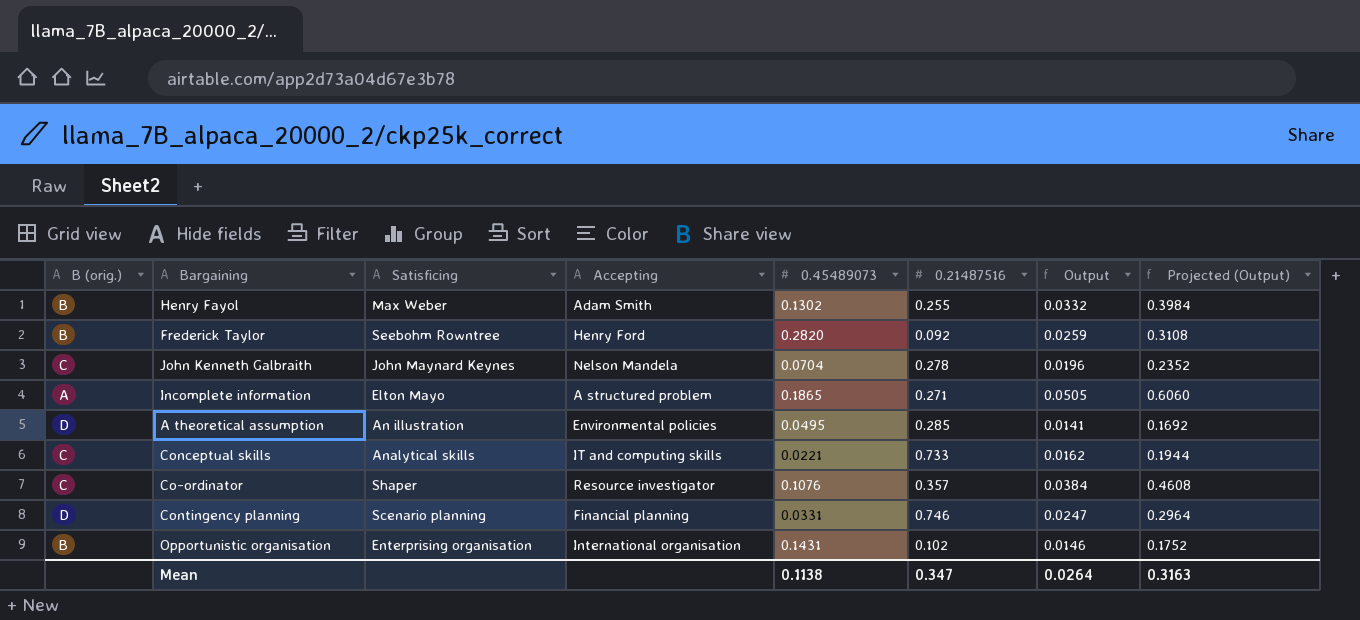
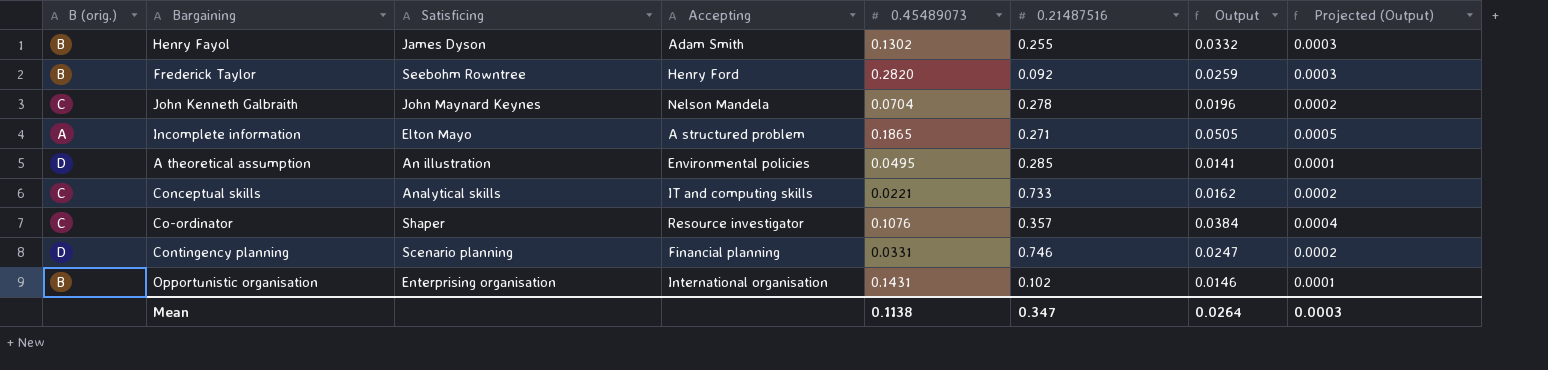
column Projected (Output) | formula: [Output] * 12 -> [Output] * 0.01
Henry Fayol | Satisficing: Max Weber -> James Dyson
Mean | Projected (Output): 0.3163 -> 0.0003

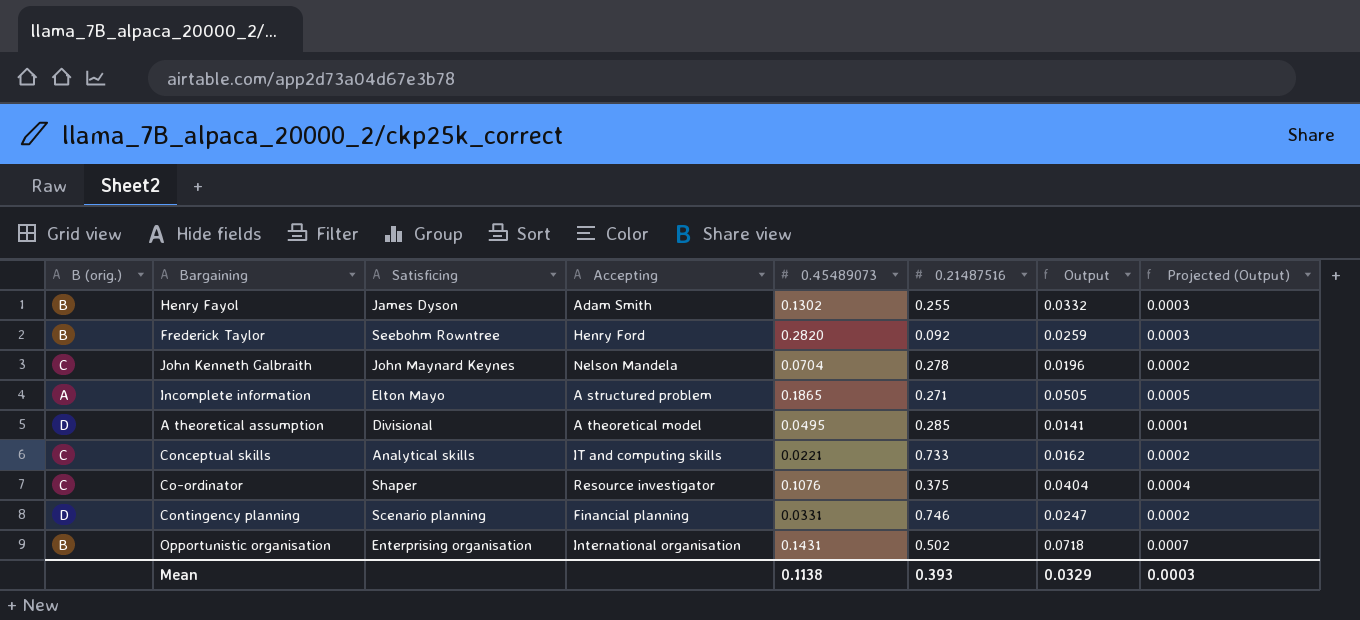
A theoretical assumption | Satisficing: An illustration -> Divisional
A theoretical assumption | Accepting: Environmental policies -> A theoretical model
Co-ordinator | 0.21487516: 0.357 -> 0.375
Co-ordinator | Output: 0.0384 -> 0.0404
Opportunistic organisation | 0.21487516: 0.102 -> 0.502
Opportunistic organisation | Output: 0.0146 -> 0.0718
Opportunistic organisation | Projected (Output): 0.0001 -> 0.0007
Mean | 0.21487516: 0.347 -> 0.393
Mean | Output: 0.0264 -> 0.0329

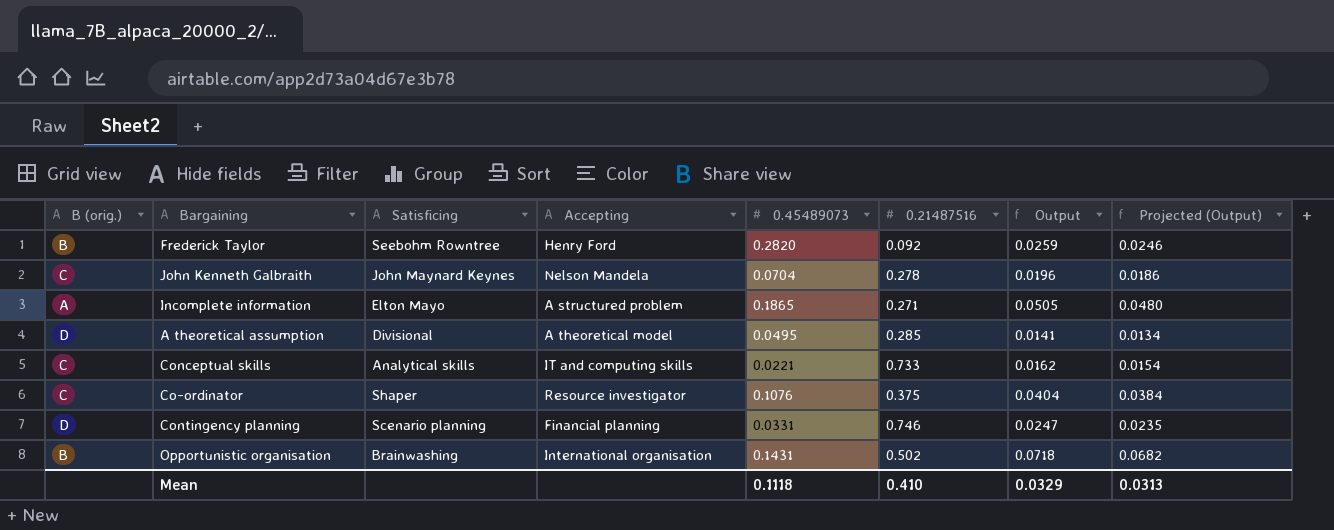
column Projected (Output) | formula: [Output] * 0.01 -> [Output] * 0.95
row Henry Fayol: B | James Dyson | Adam Smith | 0.1302 | 0.255 | 0.0332 | 0.0003 -> none
Opportunistic organisation | Satisficing: Enterprising organisation -> Brainwashing
Mean | 0.45489073: 0.1138 -> 0.1118
Mean | 0.21487516: 0.393 -> 0.410
Mean | Projected (Output): 0.0003 -> 0.0313

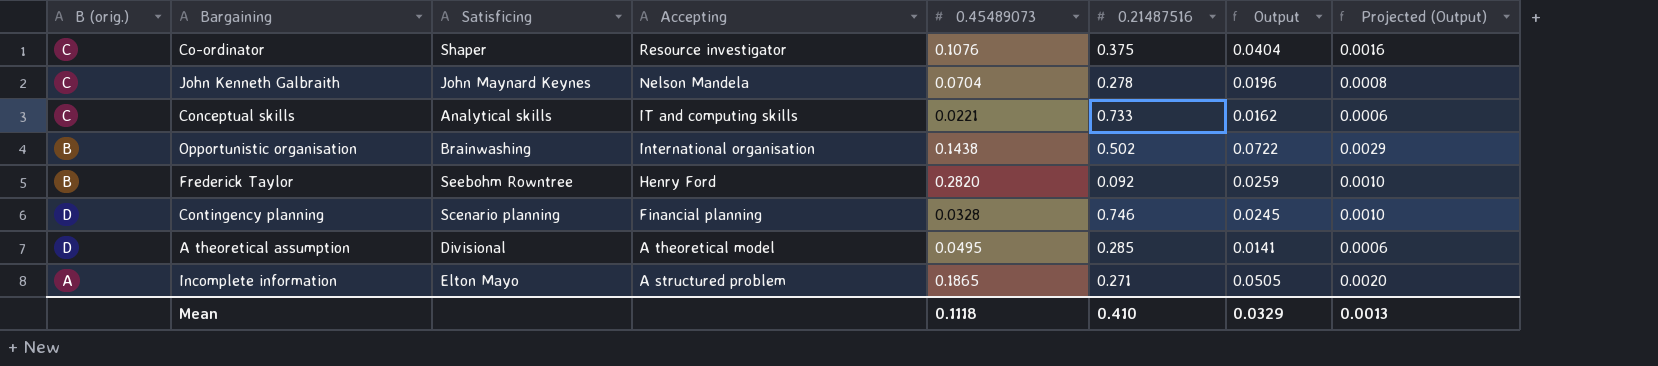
row order: none -> Accepting descending
column Projected (Output) | formula: [Output] * 0.95 -> [Output] * 0.04
Opportunistic organisation | 0.45489073: 0.1431 -> 0.1438
Opportunistic organisation | Output: 0.0718 -> 0.0722
Contingency planning | 0.45489073: 0.0331 -> 0.0328
Contingency planning | Output: 0.0247 -> 0.0245
Mean | Projected (Output): 0.0313 -> 0.0013

